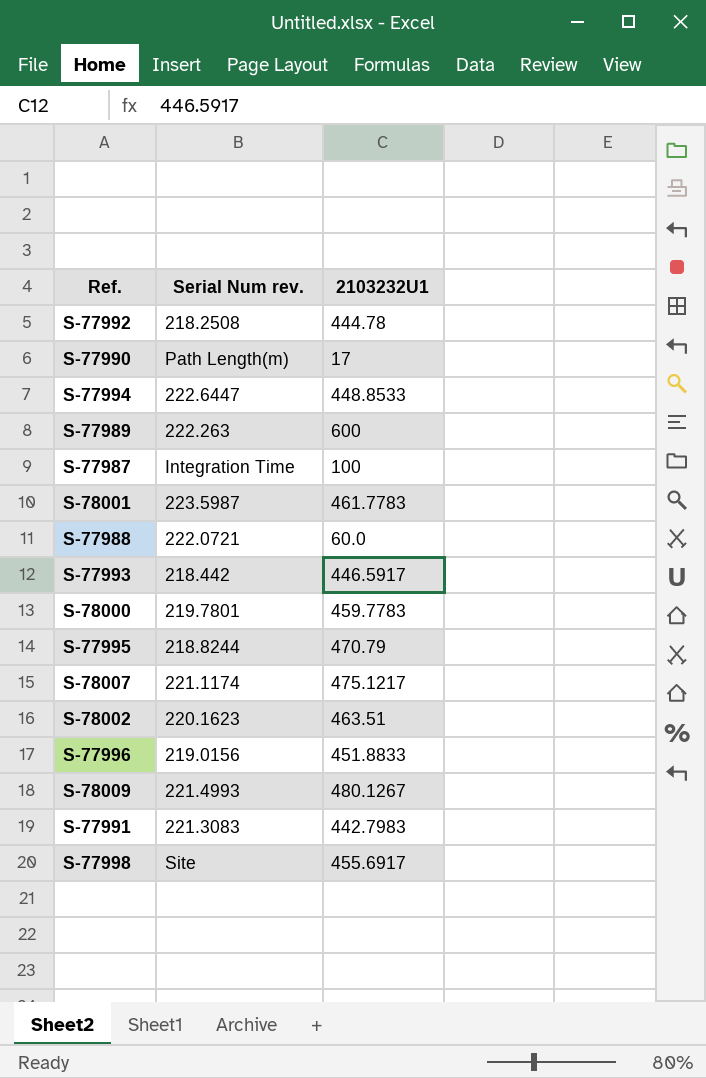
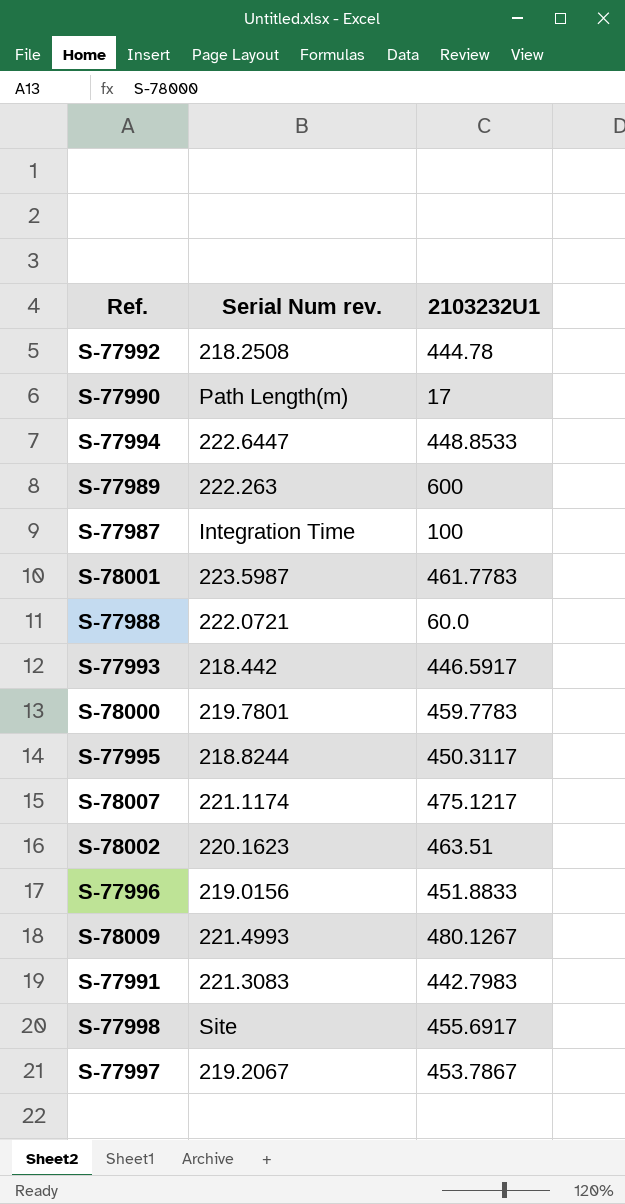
S-77995 | 2103232U1: 470.79 -> 450.3117
row S-77997: none -> 219.2067 | 453.7867

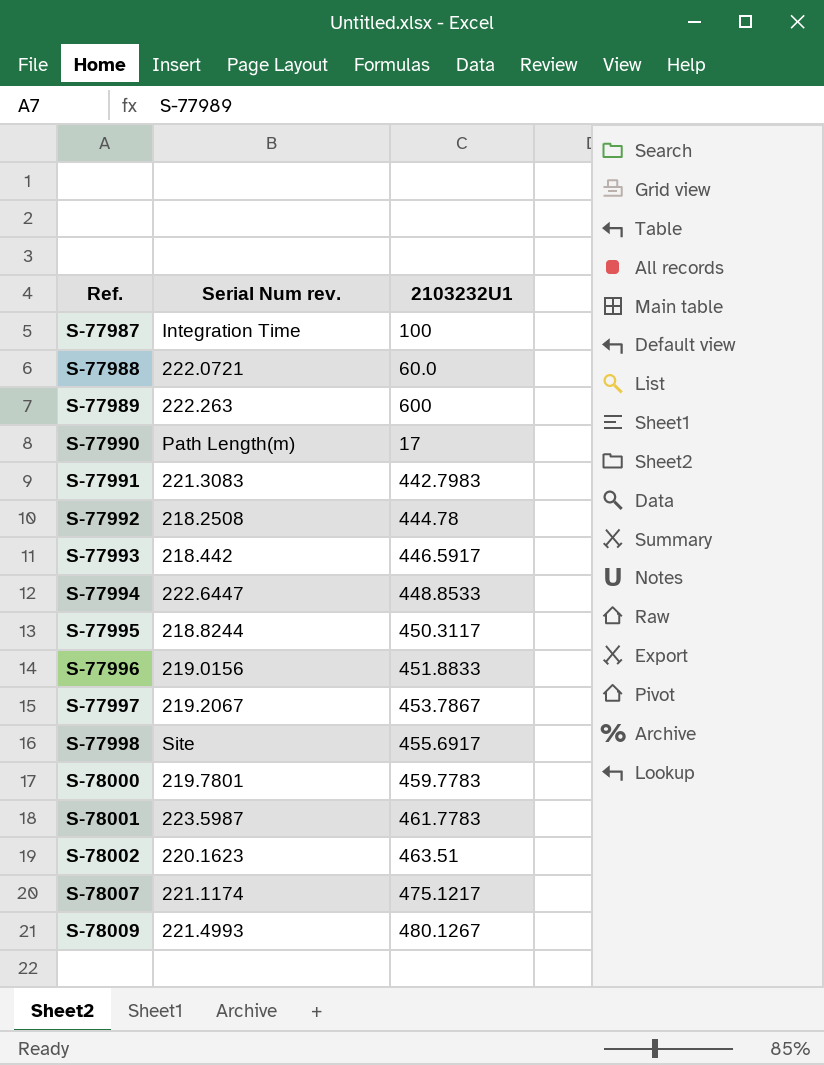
row order: none -> Ref. ascending

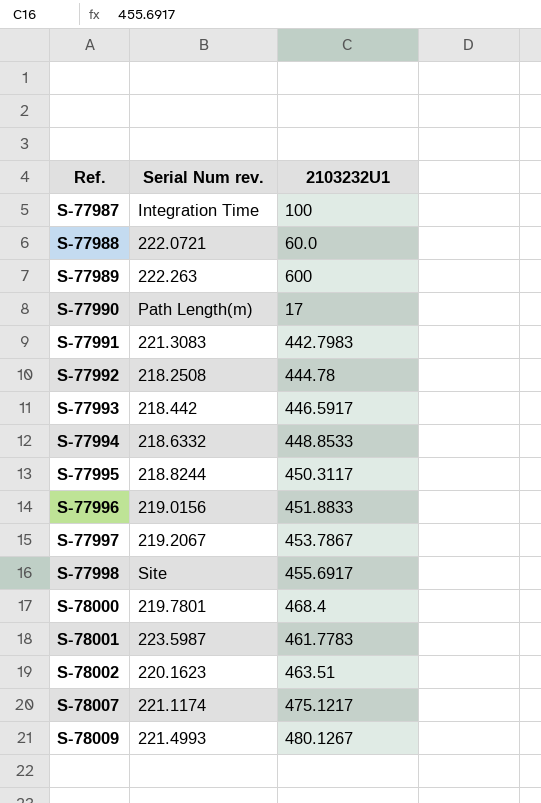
S-77994 | Serial Num rev.: 222.6447 -> 218.6332
S-78000 | 2103232U1: 459.7783 -> 468.4

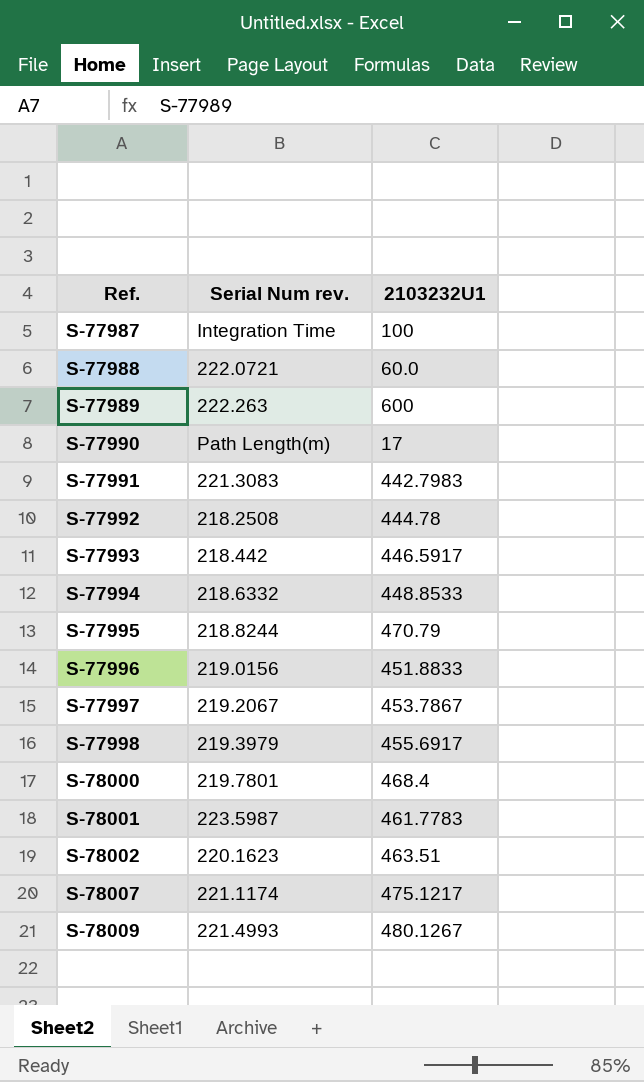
S-77995 | 2103232U1: 450.3117 -> 470.79
S-77998 | Serial Num rev.: Site -> 219.3979

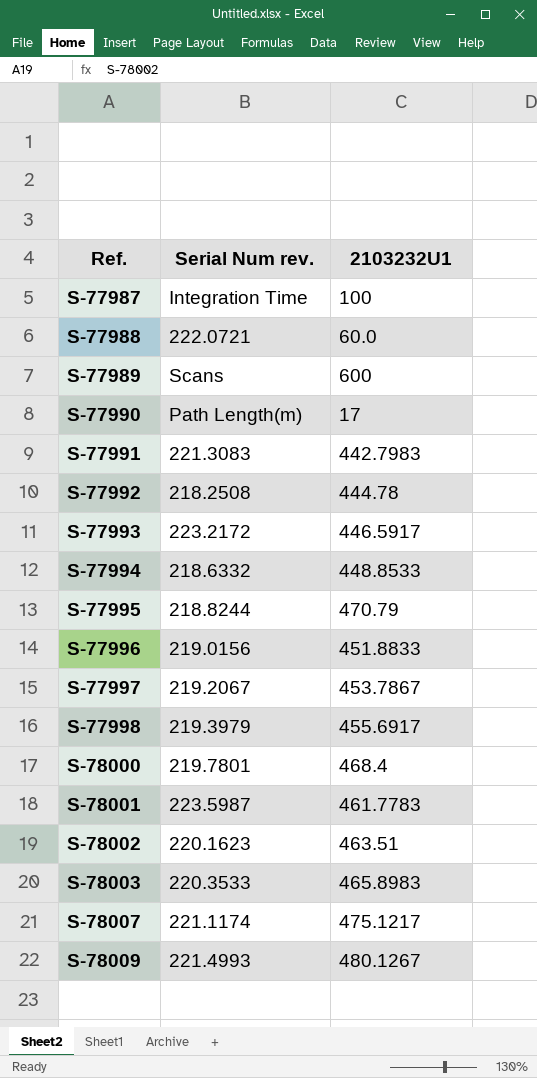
S-77989 | Serial Num rev.: 222.263 -> Scans
S-77993 | Serial Num rev.: 218.442 -> 223.2172
row S-78003: none -> 220.3533 | 465.8983

